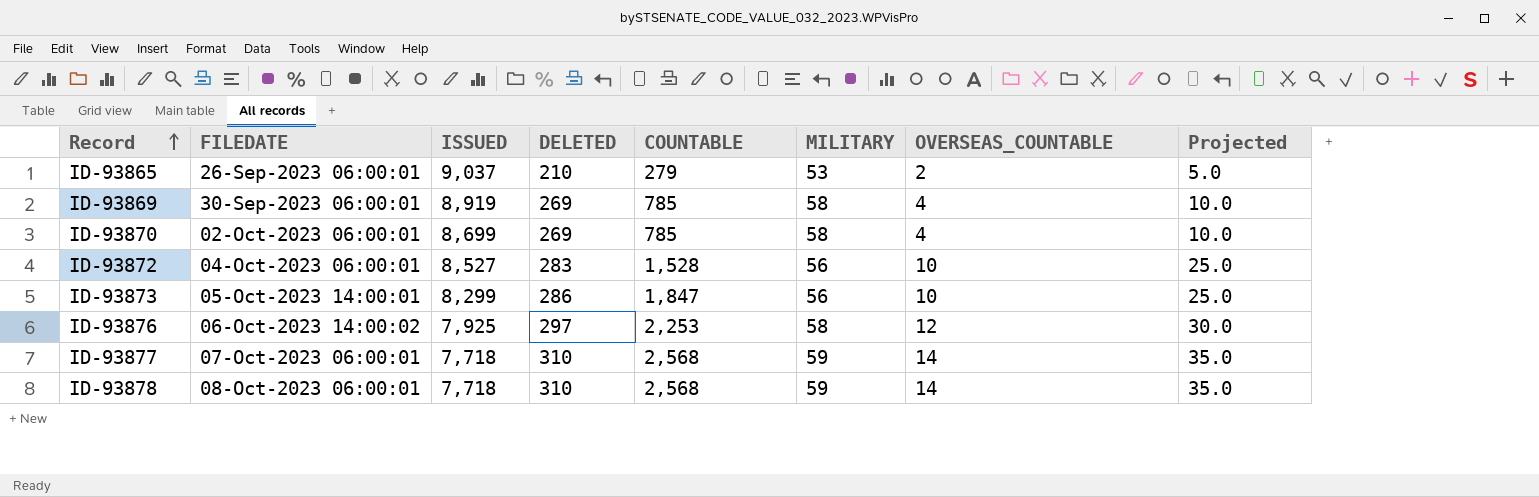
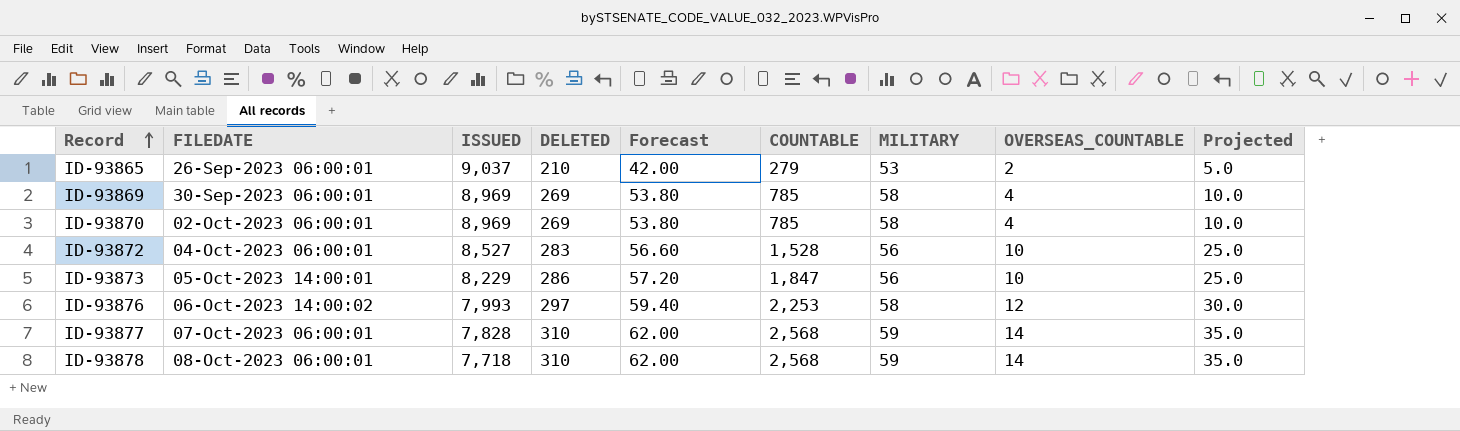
column Forecast | formula: none -> [DELETED] * 0.2
ID-93869 | ISSUED: 8,919 -> 8,969
ID-93870 | ISSUED: 8,699 -> 8,969
ID-93873 | ISSUED: 8,299 -> 8,229
ID-93876 | ISSUED: 7,925 -> 7,993
ID-93877 | ISSUED: 7,718 -> 7,828

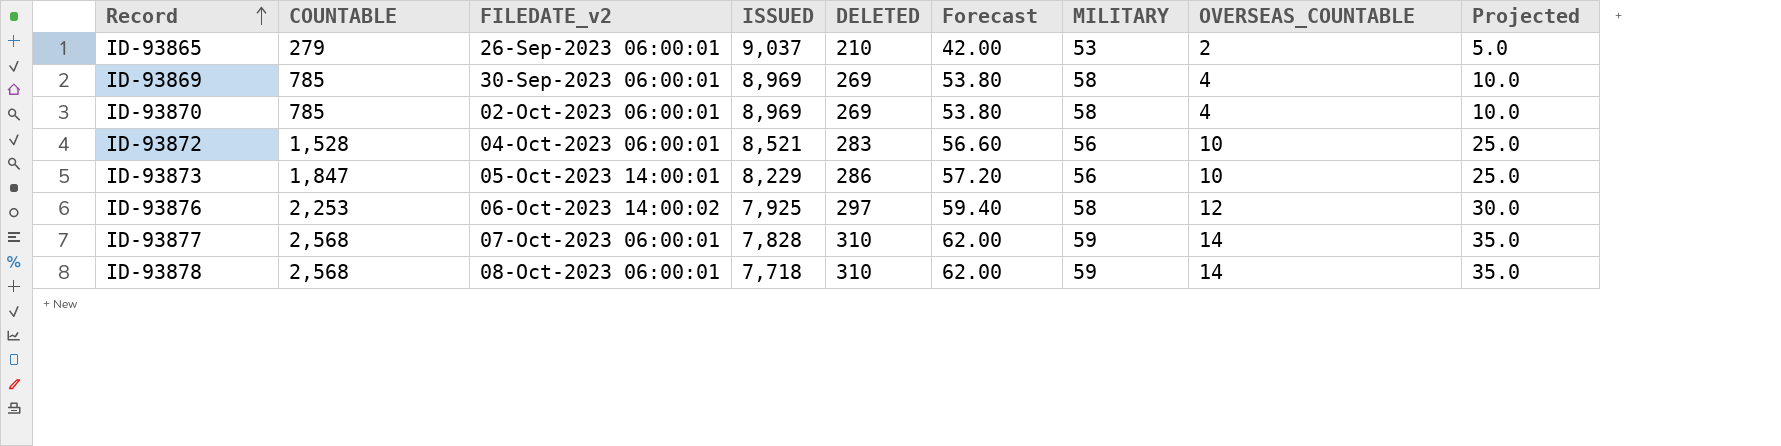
column COUNTABLE | position: 6 -> 2
column name: FILEDATE -> FILEDATE_v2
ID-93872 | ISSUED: 8,527 -> 8,521
ID-93876 | ISSUED: 7,993 -> 7,925

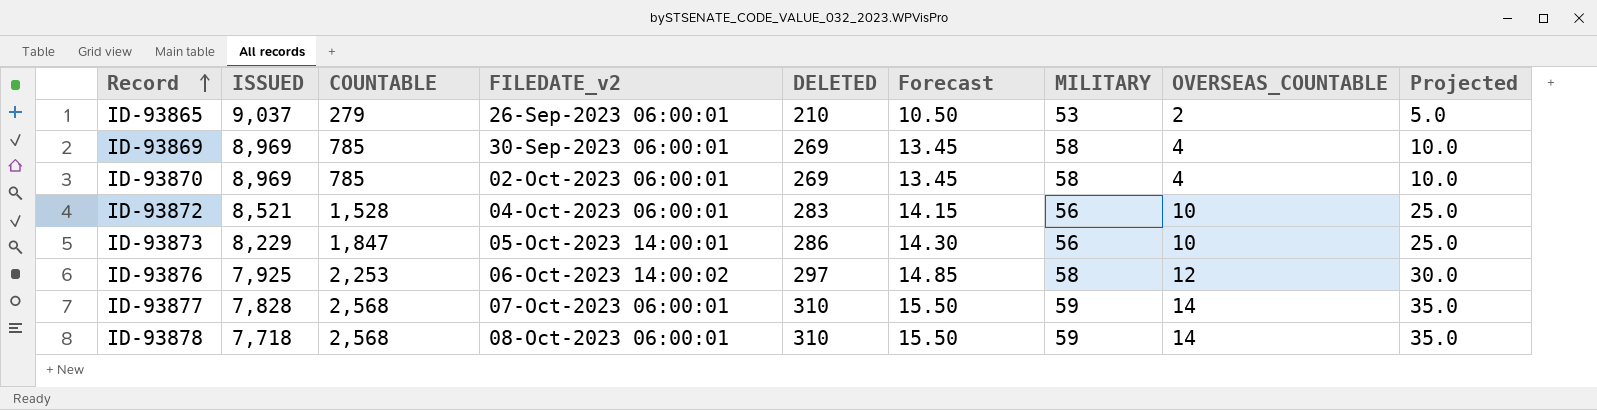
column ISSUED | position: 4 -> 2
column Forecast | formula: [DELETED] * 0.2 -> [DELETED] * 0.05

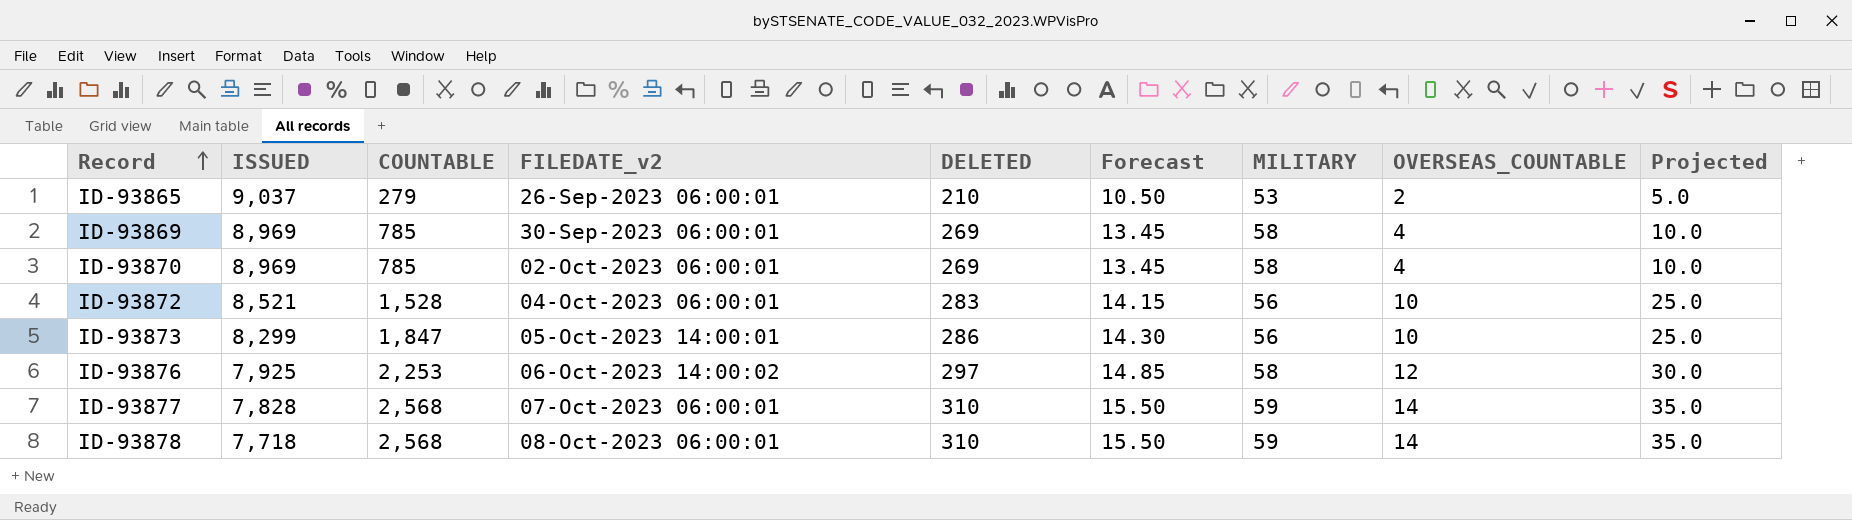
ID-93873 | ISSUED: 8,229 -> 8,299

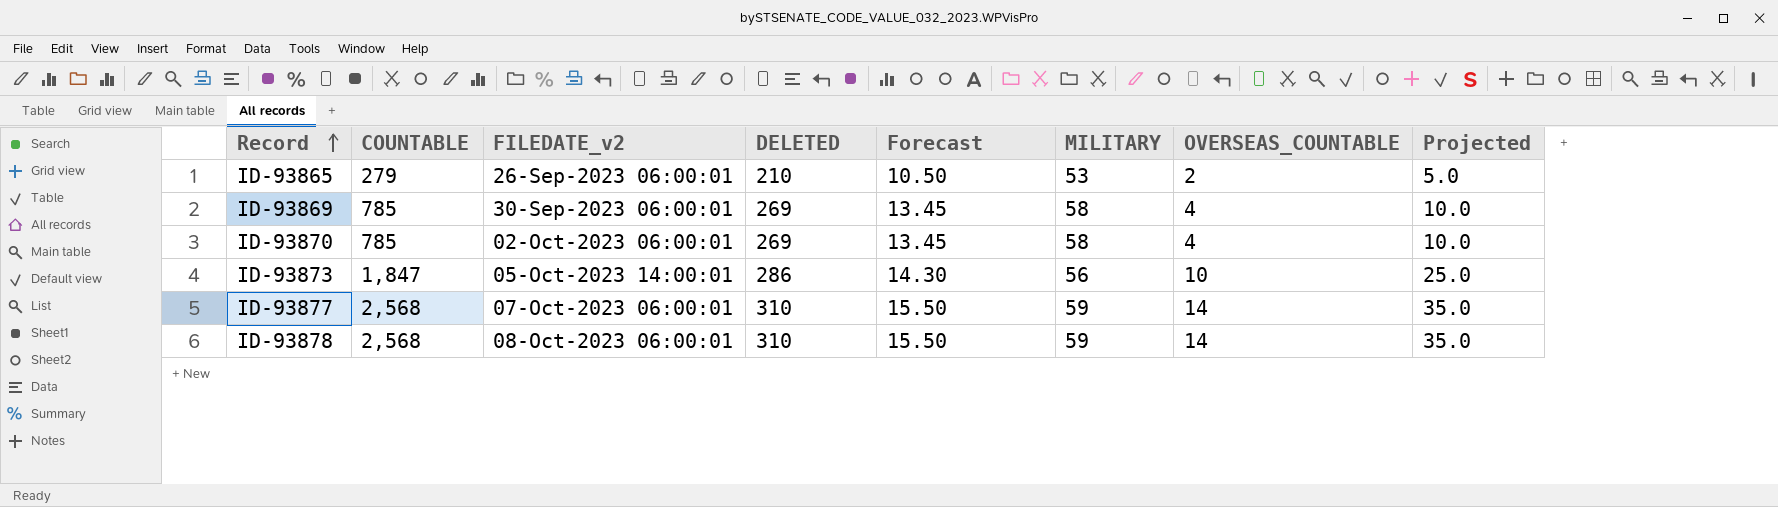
column ISSUED | position: 2 -> none
row ID-93872: 8,521 | 1,528 | 04-Oct-2023 06:00:01 | 283 | 14.15 | 56 | 10 | 25.0 -> none
row ID-93876: 7,925 | 2,253 | 06-Oct-2023 14:00:02 | 297 | 14.85 | 58 | 12 | 30.0 -> none

